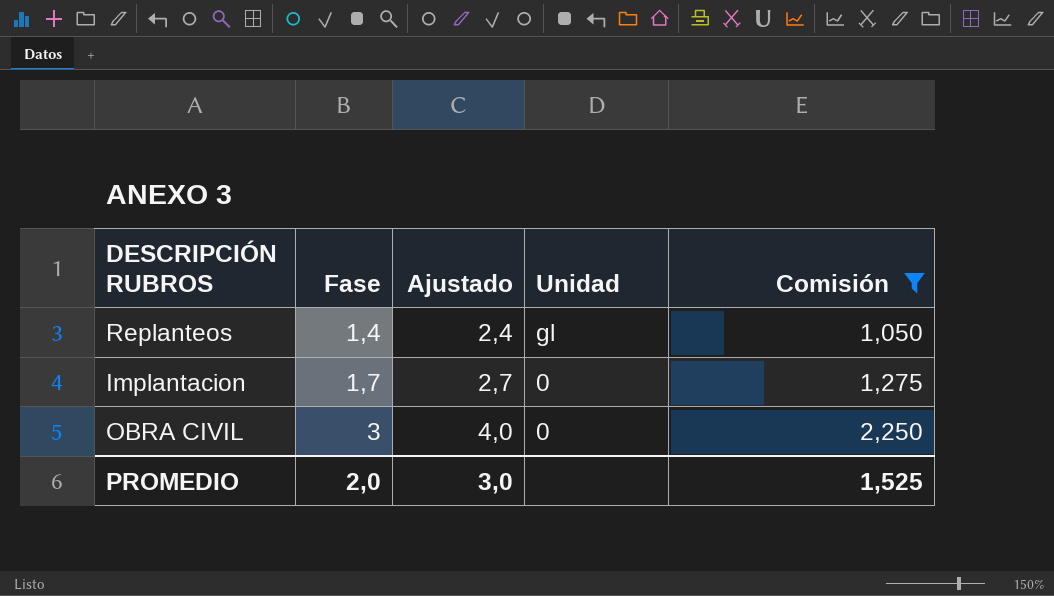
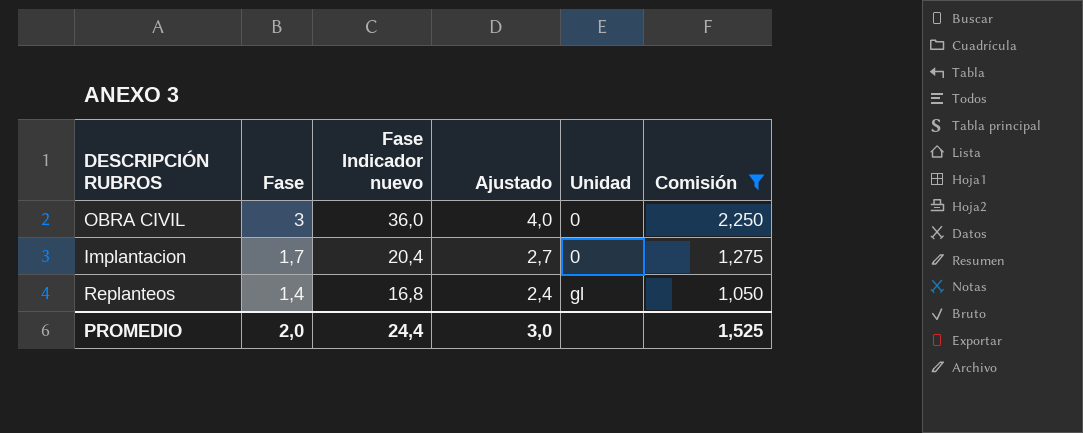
row order: Fase ascending -> Fase descending
column Fase Indicador nuevo | formula: none -> [Fase] * 12

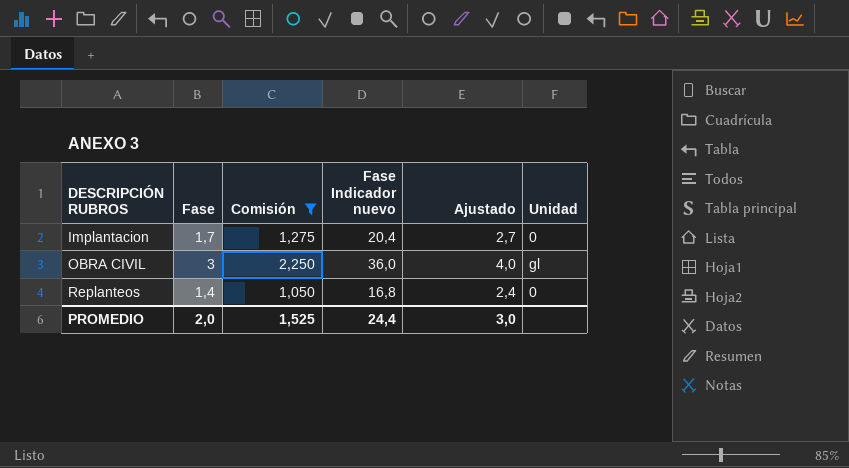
row order: Fase descending -> DESCRIPCIÓN RUBROS ascending
column Comisión | position: 6 -> 3
OBRA CIVIL | Unidad: 0 -> gl
Replanteos | Unidad: gl -> 0

